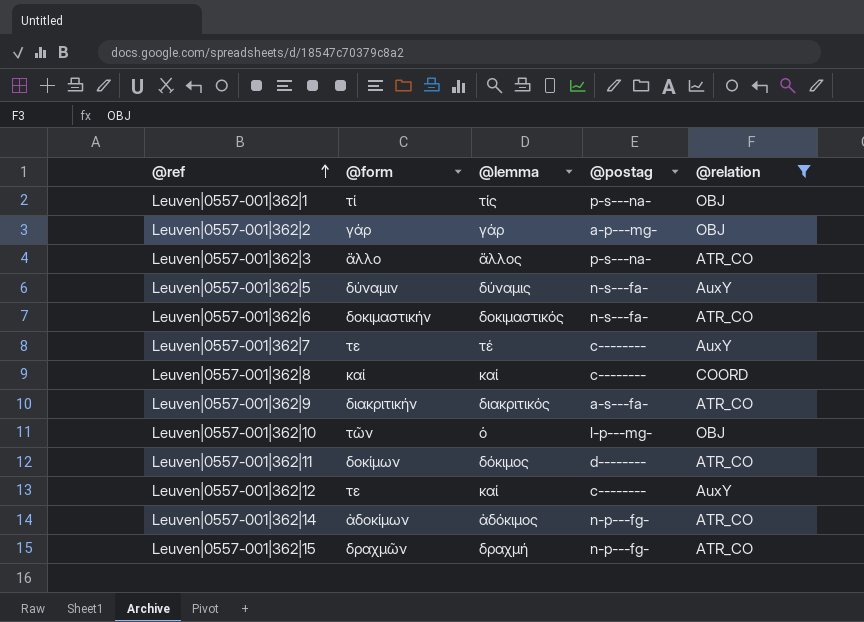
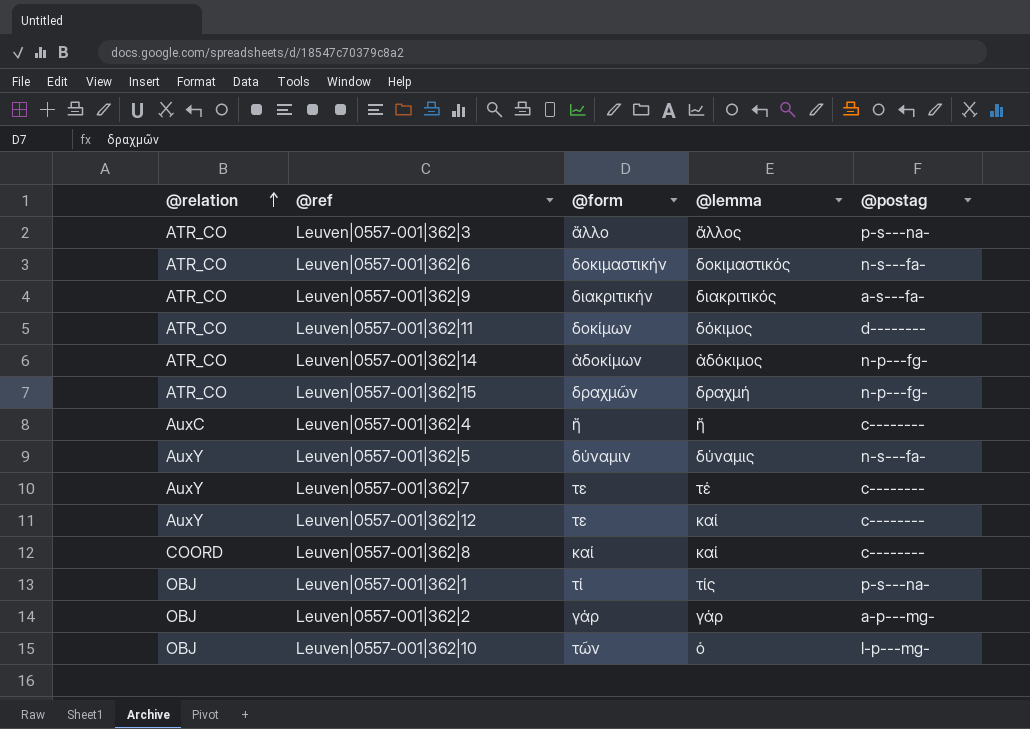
filter: @relation != AuxC -> none
row order: @ref ascending -> @relation ascending
column @relation | position: 5 -> 1

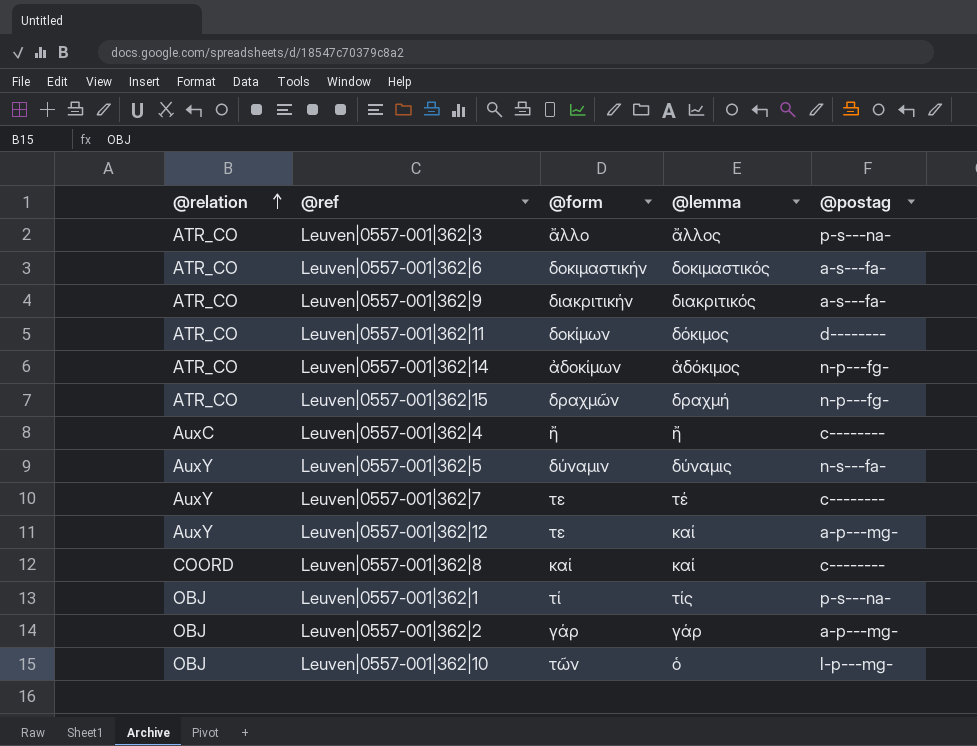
Leuven|0557-001|362|6 | @postag: n-s---fa- -> a-s---fa-
Leuven|0557-001|362|12 | @postag: c-------- -> a-p---mg-

